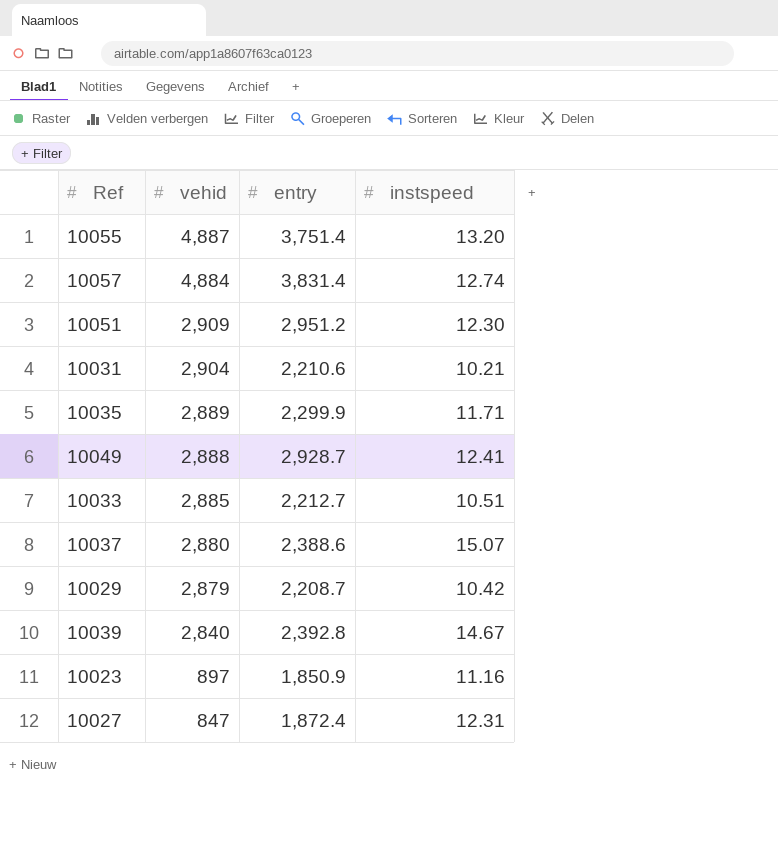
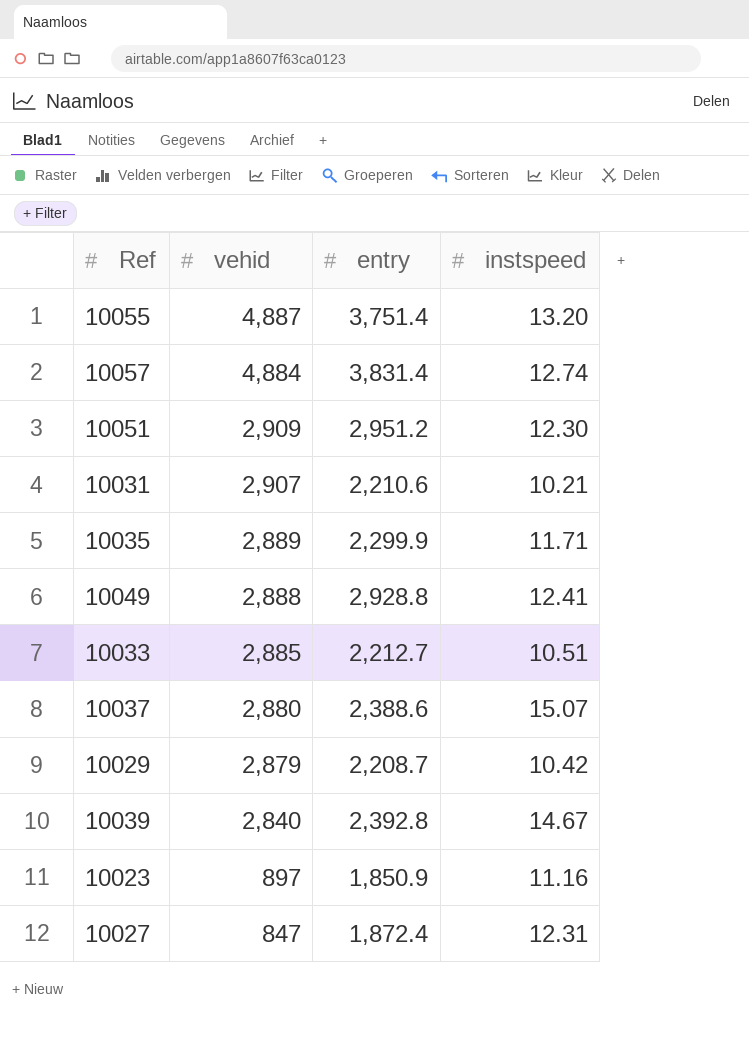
10031 | vehid: 2,904 -> 2,907
10049 | entry: 2,928.7 -> 2,928.8

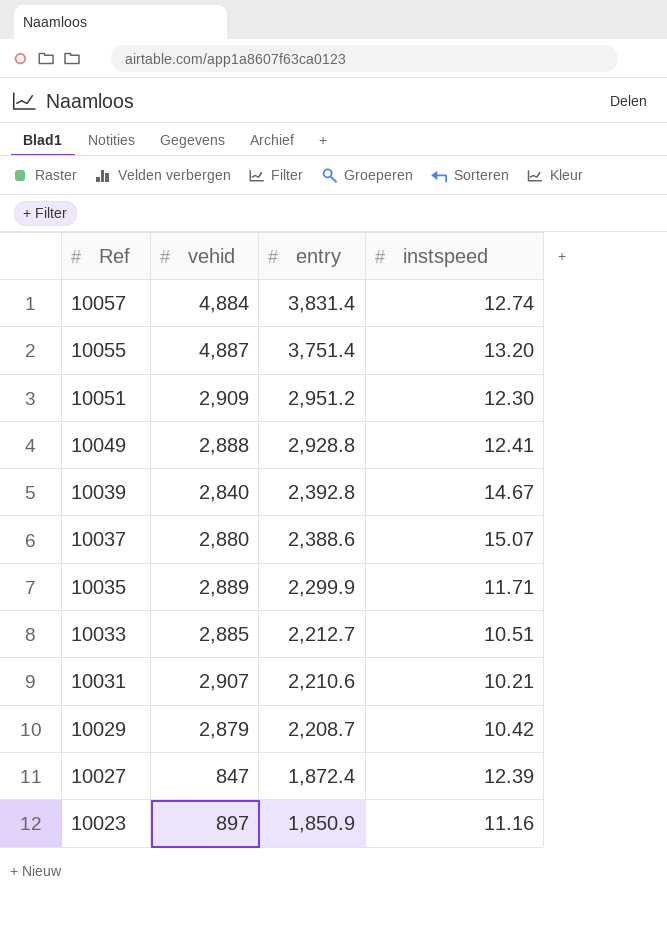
row order: vehid descending -> Ref descending
10027 | instspeed: 12.31 -> 12.39

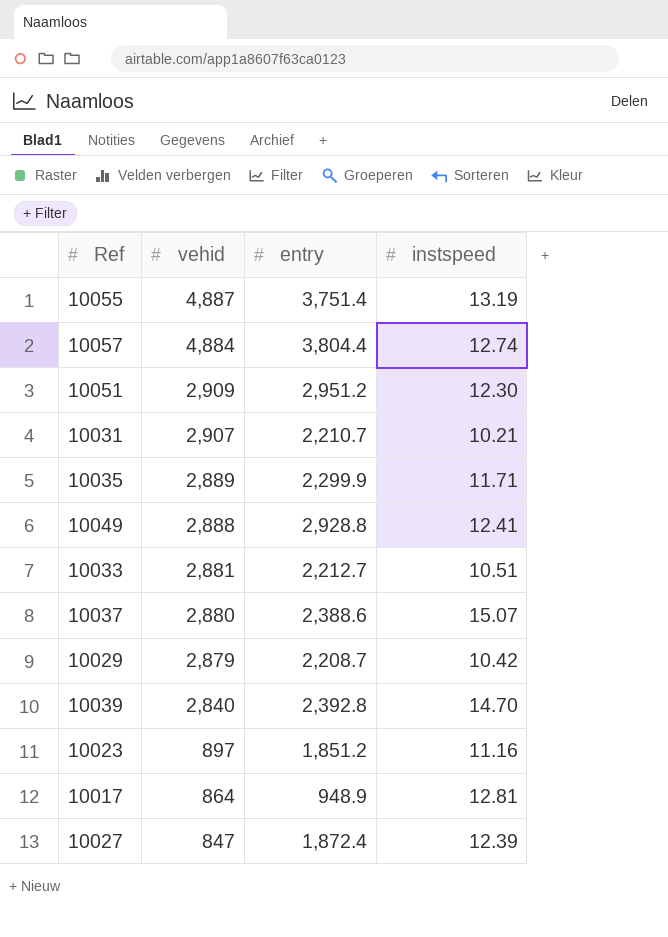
row order: Ref descending -> vehid descending
10055 | instspeed: 13.20 -> 13.19
10057 | entry: 3,831.4 -> 3,804.4
10031 | entry: 2,210.6 -> 2,210.7
10033 | vehid: 2,885 -> 2,881
10039 | instspeed: 14.67 -> 14.70
10023 | entry: 1,850.9 -> 1,851.2
row 10017: none -> 864 | 948.9 | 12.81

